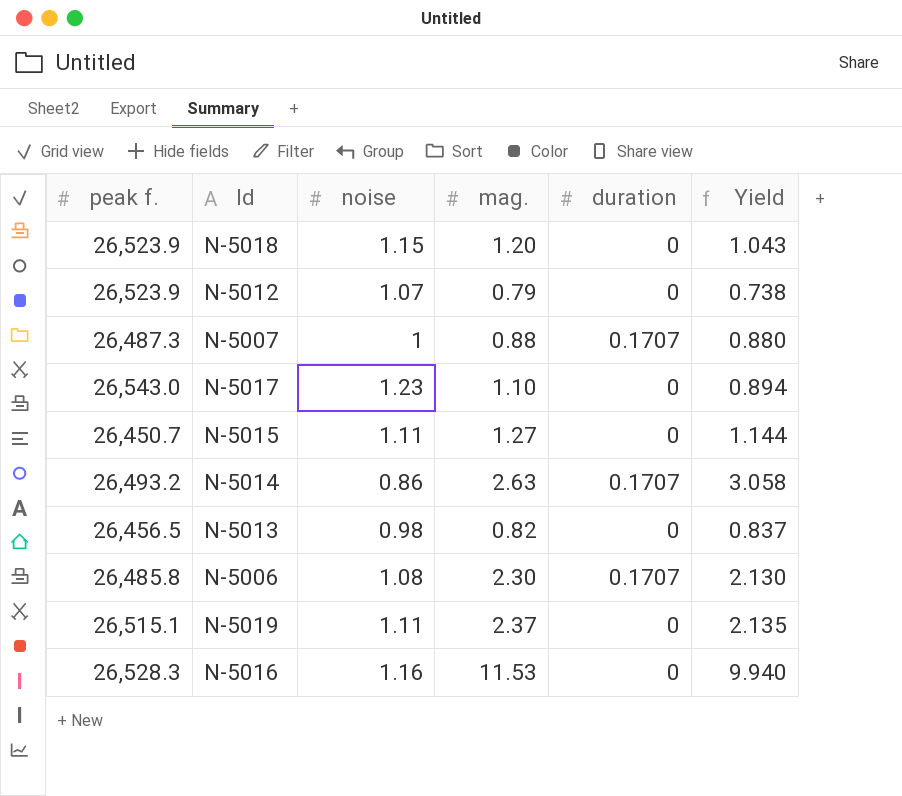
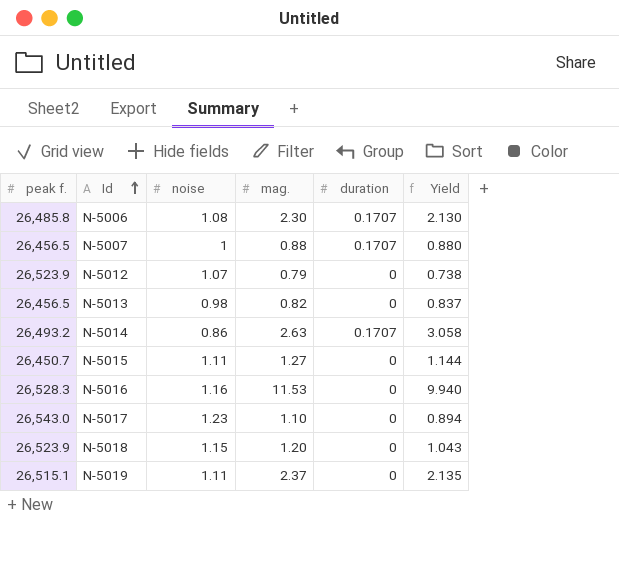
row order: none -> Id ascending
N-5007 | peak f.: 26,487.3 -> 26,456.5

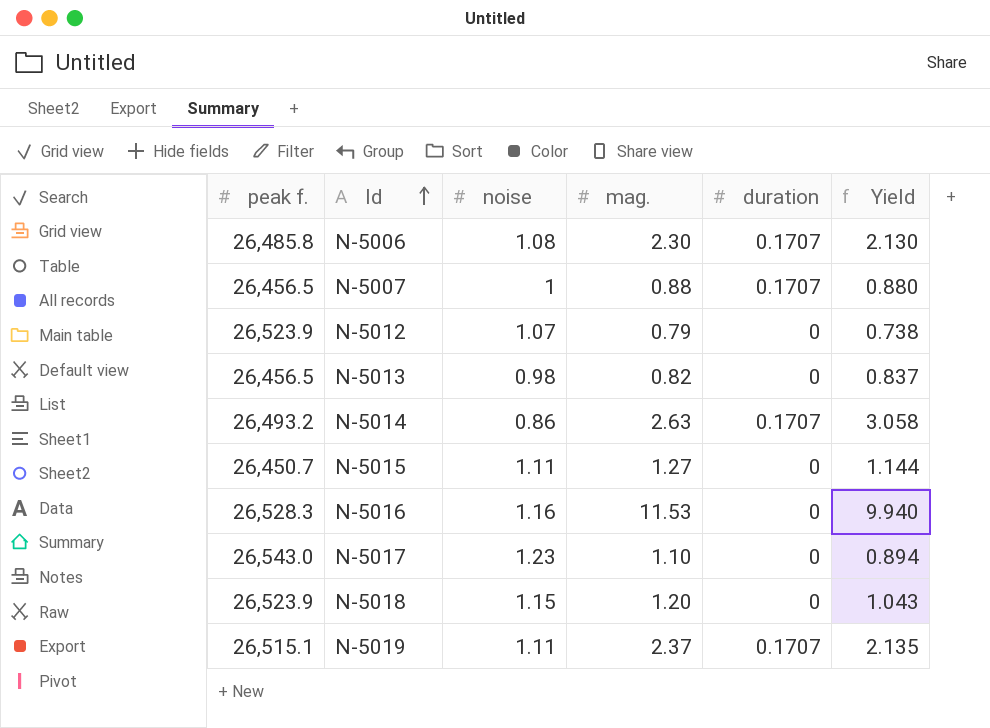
N-5019 | duration: 0 -> 0.1707

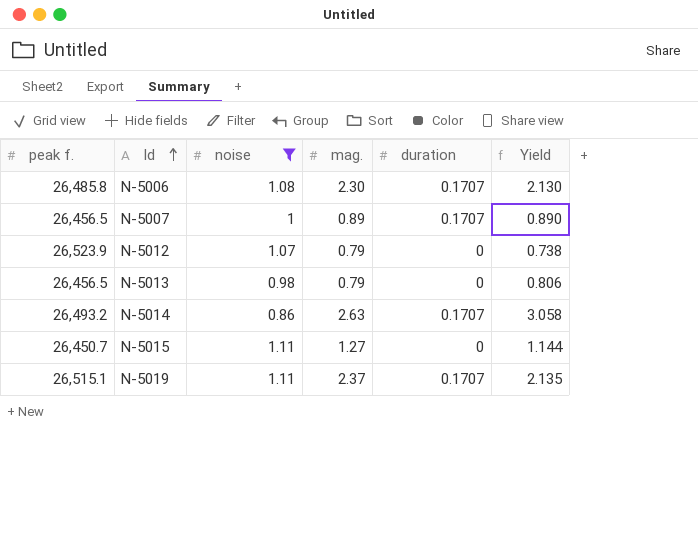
filter: none -> noise <= 1.11
N-5007 | mag.: 0.88 -> 0.89
N-5007 | Yield: 0.880 -> 0.890
N-5013 | mag.: 0.82 -> 0.79
N-5013 | Yield: 0.837 -> 0.806

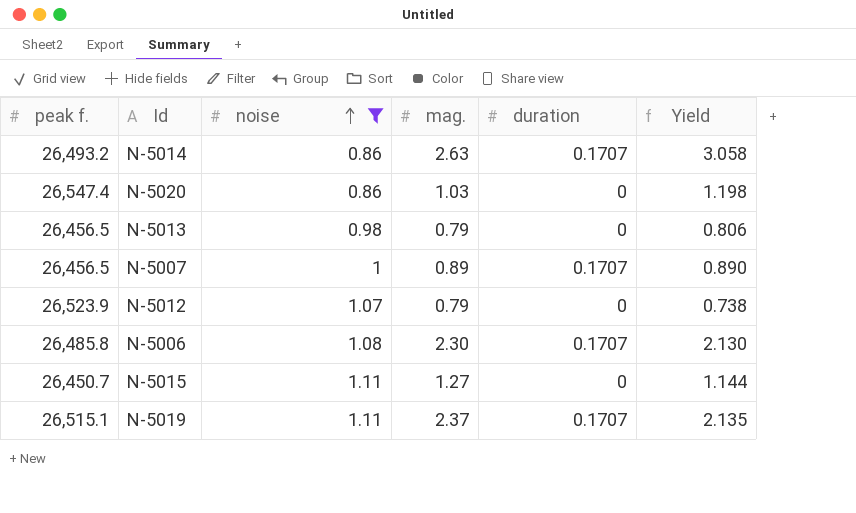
row order: Id ascending -> noise ascending
row N-5020: none -> 26,547.4 | 0.86 | 1.03 | 0 | 1.198

